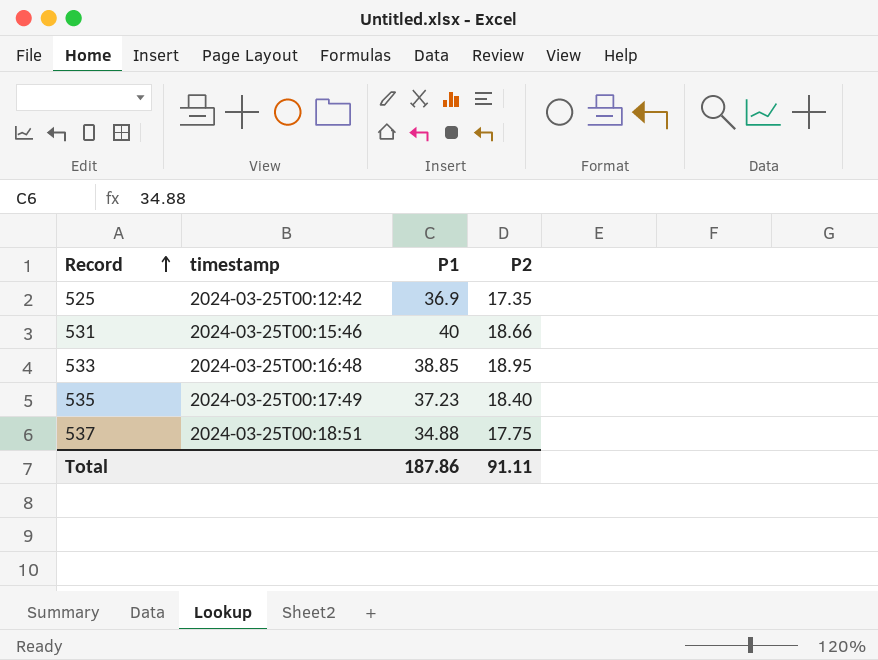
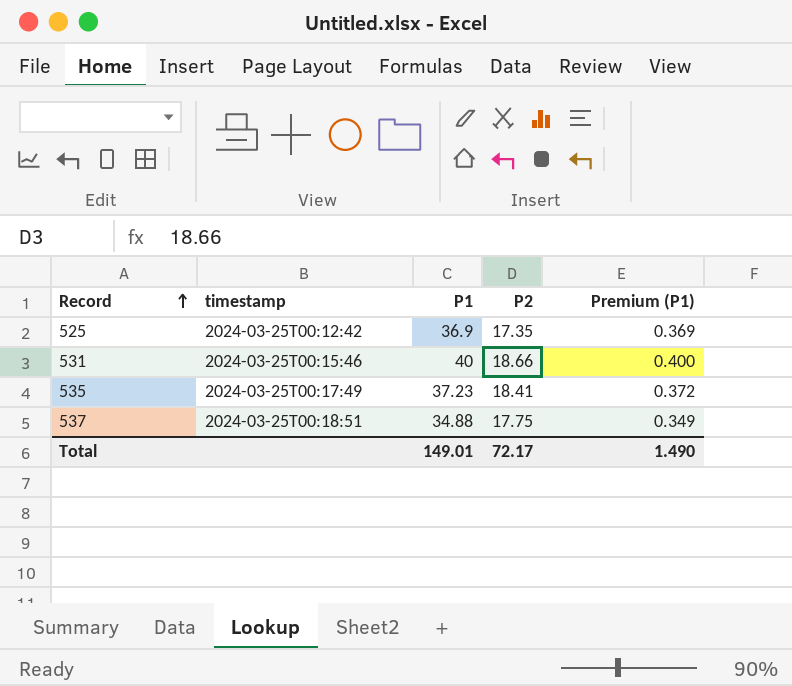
column Premium (P1) | formula: none -> [P1] * 0.01
row 533: 2024-03-25T00:16:48 | 38.85 | 18.95 -> none
535 | P2: 18.40 -> 18.41
Total | P1: 187.86 -> 149.01
Total | P2: 91.11 -> 72.17

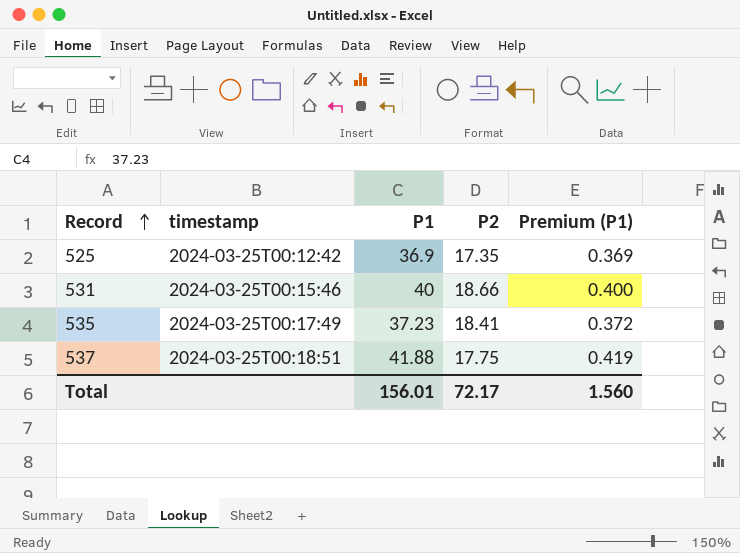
537 | P1: 34.88 -> 41.88
537 | Premium (P1): 0.349 -> 0.419
Total | P1: 149.01 -> 156.01
Total | Premium (P1): 1.490 -> 1.560

